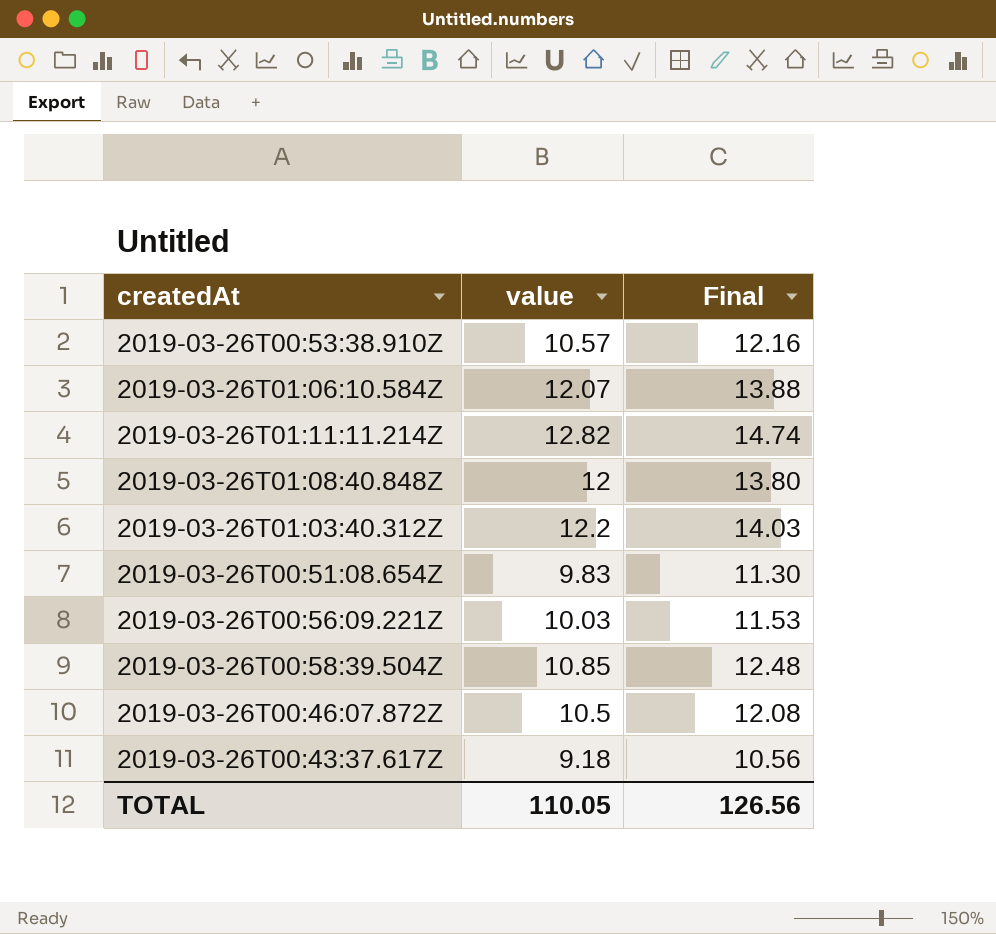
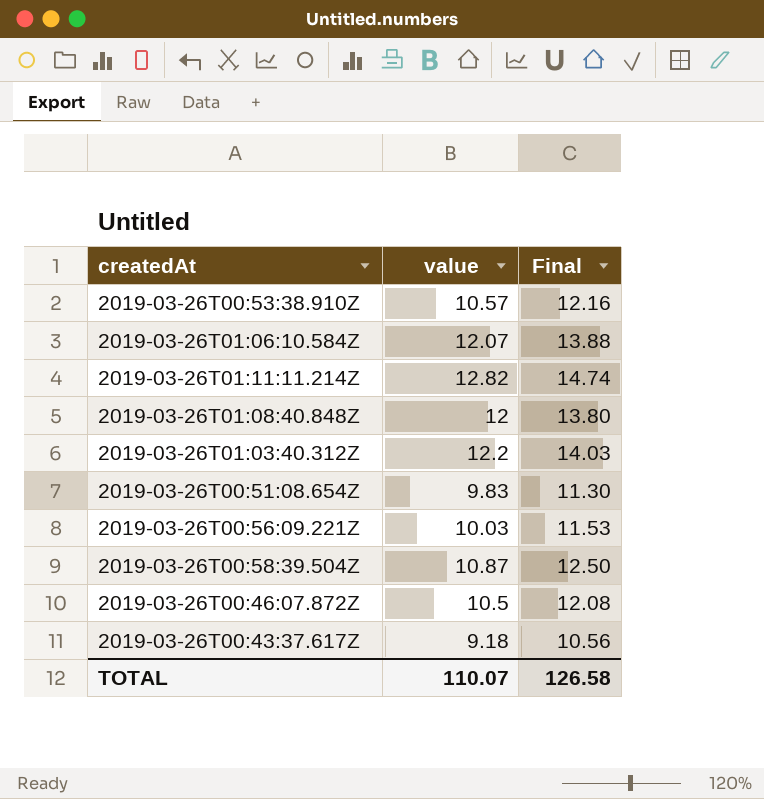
2019-03-26T00:58:39.504Z | value: 10.85 -> 10.87
2019-03-26T00:58:39.504Z | Final: 12.48 -> 12.50
TOTAL | value: 110.05 -> 110.07
TOTAL | Final: 126.56 -> 126.58

